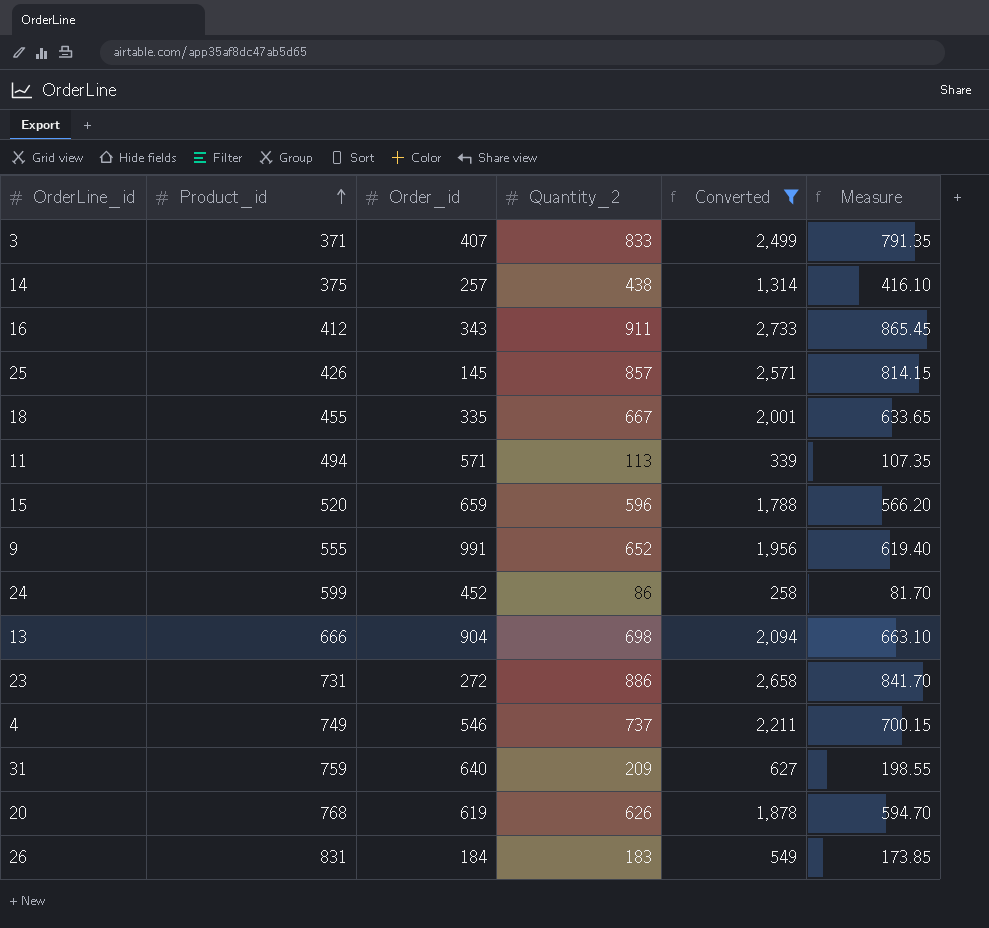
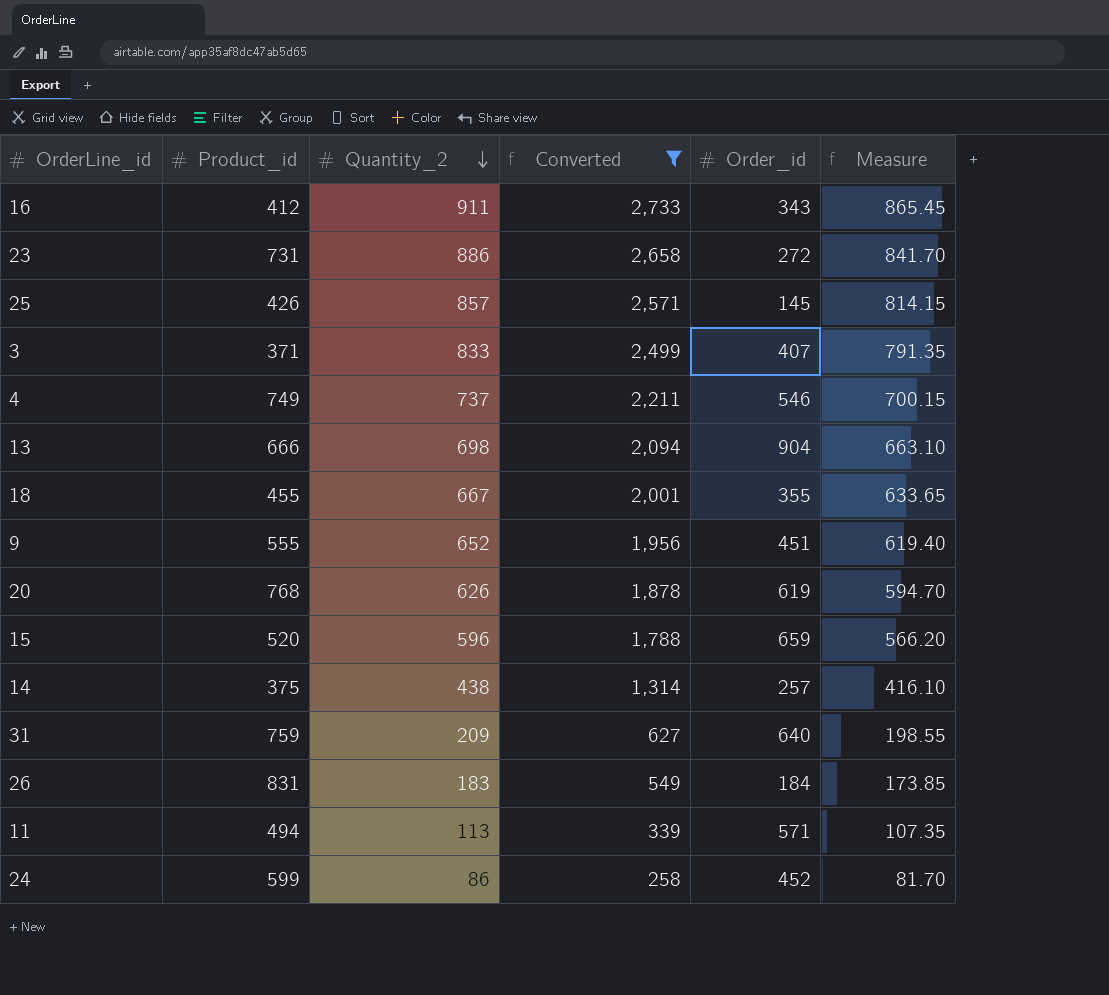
row order: Product_id ascending -> Quantity_2 descending
column Order_id | position: 3 -> 5
18 | Order_id: 335 -> 355
9 | Order_id: 991 -> 451

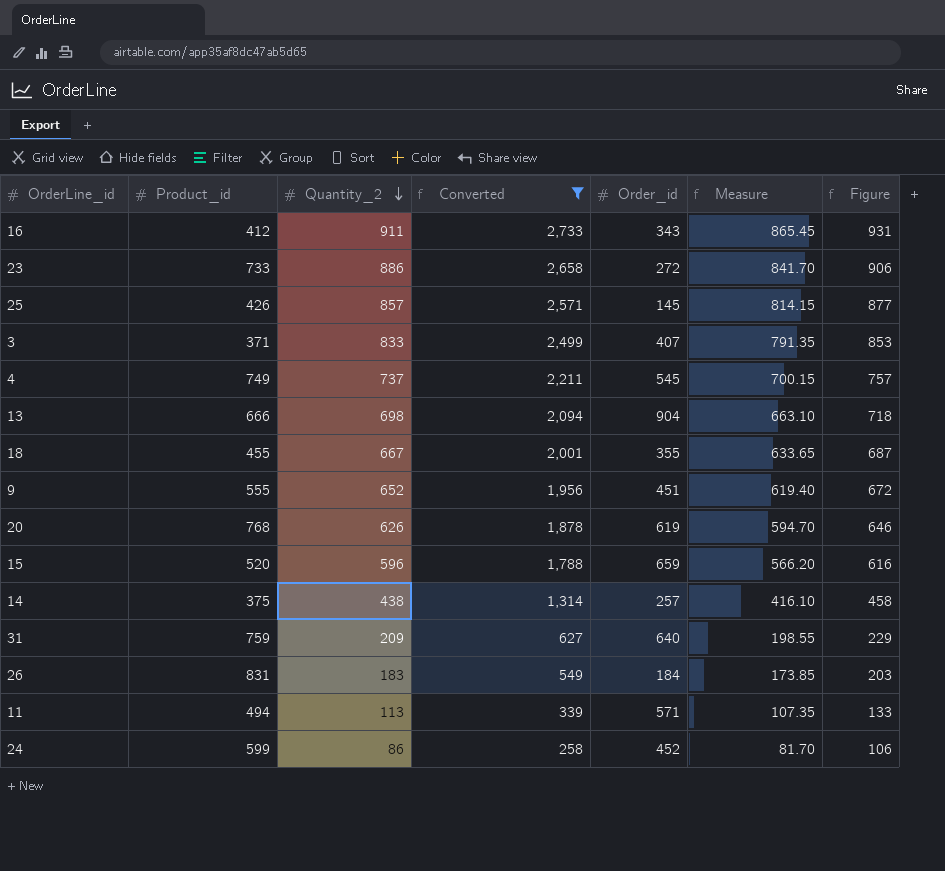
column Figure | formula: none -> [Quantity_2] + 20
23 | Product_id: 731 -> 733
4 | Order_id: 546 -> 545

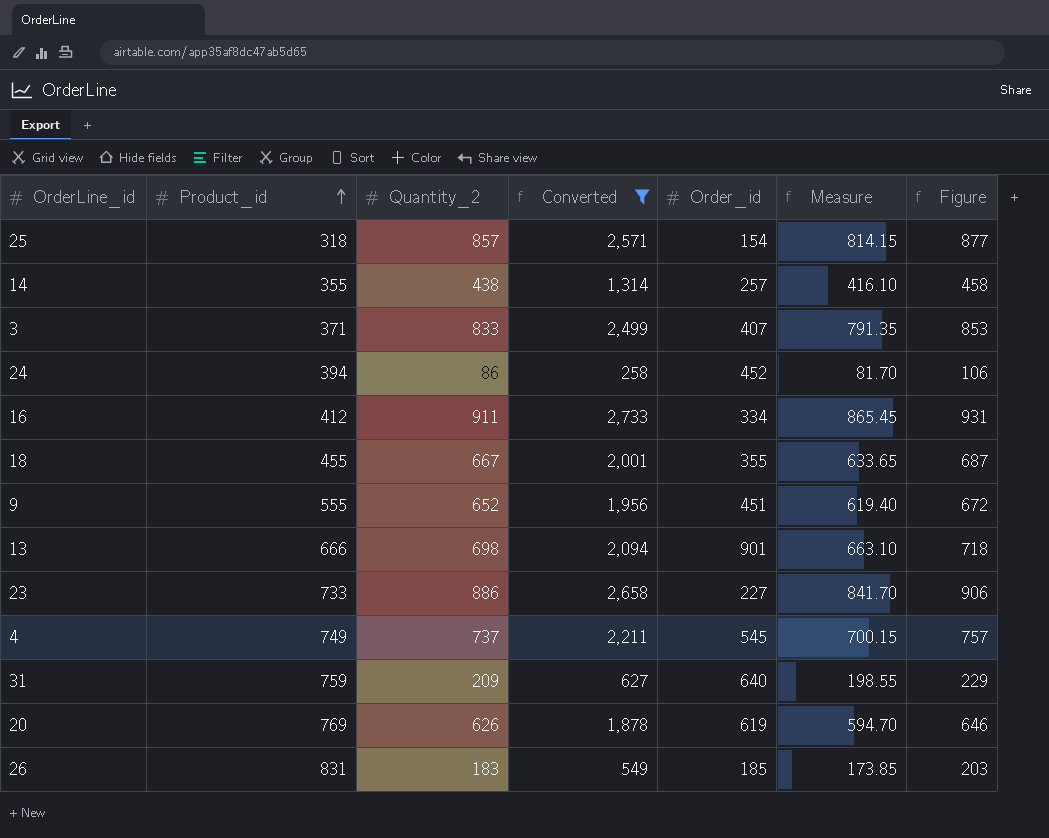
row order: Quantity_2 descending -> Product_id ascending
row 15: 520 | 596 | 1,788 | 659 | 566.20 | 616 -> none
row 11: 494 | 113 | 339 | 571 | 107.35 | 133 -> none
25 | Product_id: 426 -> 318
25 | Order_id: 145 -> 154
14 | Product_id: 375 -> 355
24 | Product_id: 599 -> 394
16 | Order_id: 343 -> 334
13 | Order_id: 904 -> 901
23 | Order_id: 272 -> 227
20 | Product_id: 768 -> 769
26 | Order_id: 184 -> 185

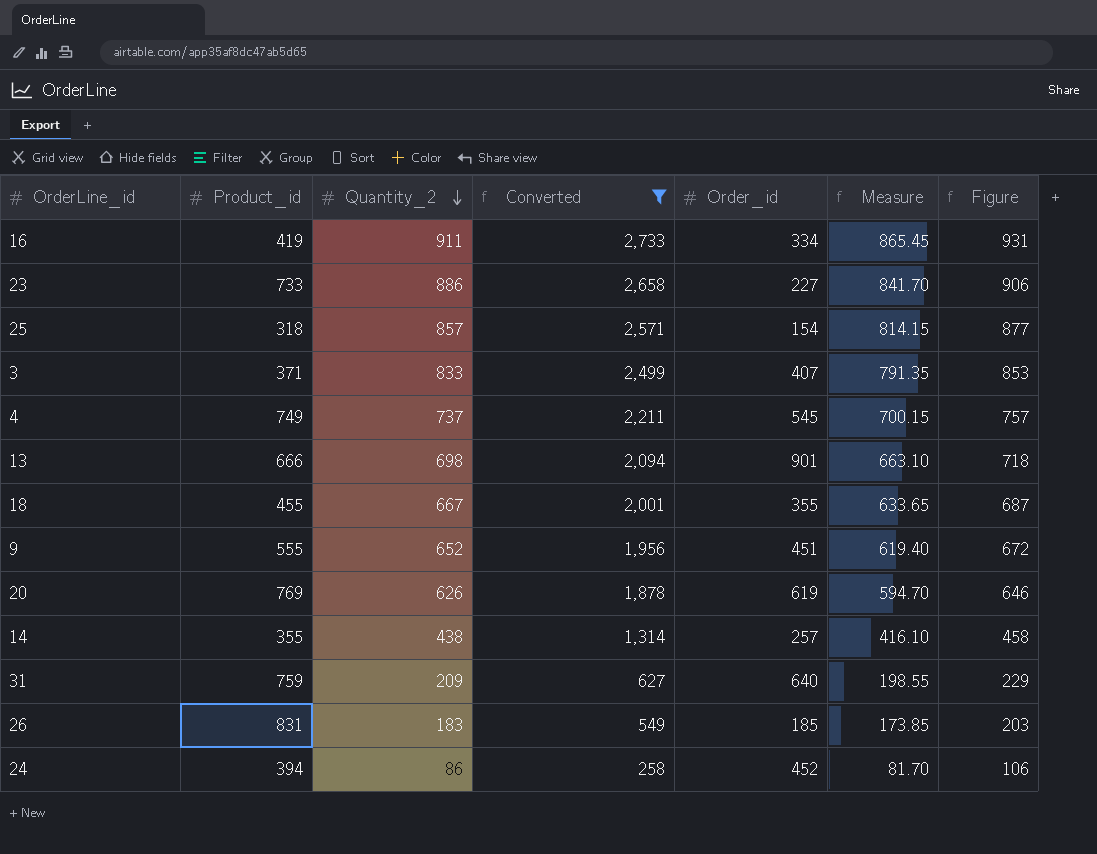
row order: Product_id ascending -> Quantity_2 descending
16 | Product_id: 412 -> 419

